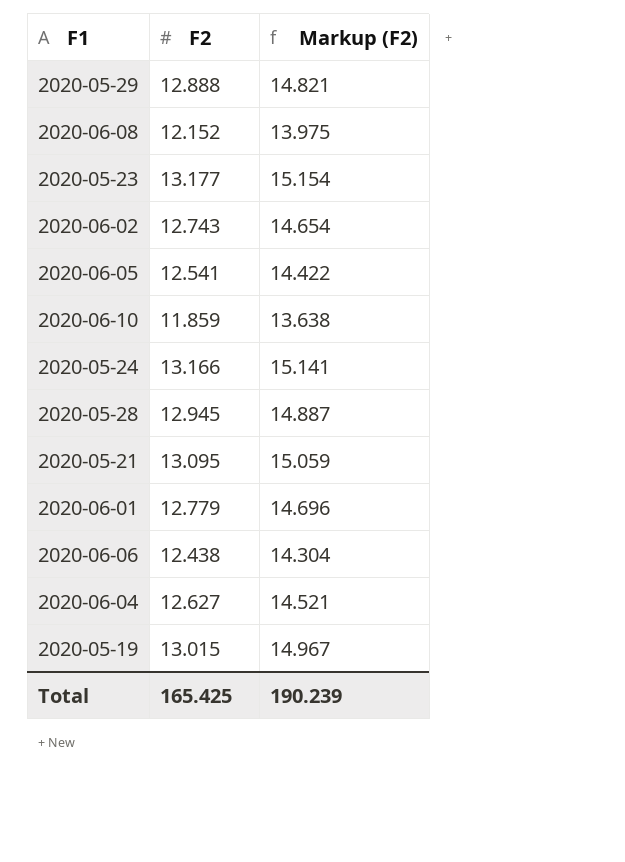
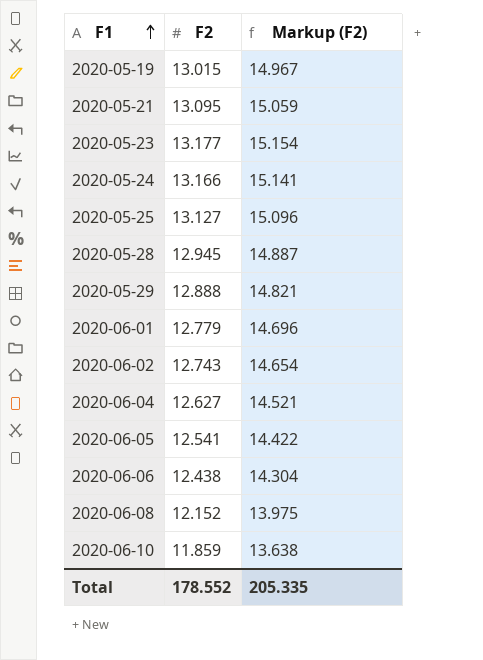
row order: none -> F1 ascending
row 2020-05-25: none -> 13.127 | 15.096
Total | F2: 165.425 -> 178.552
Total | Markup (F2): 190.239 -> 205.335

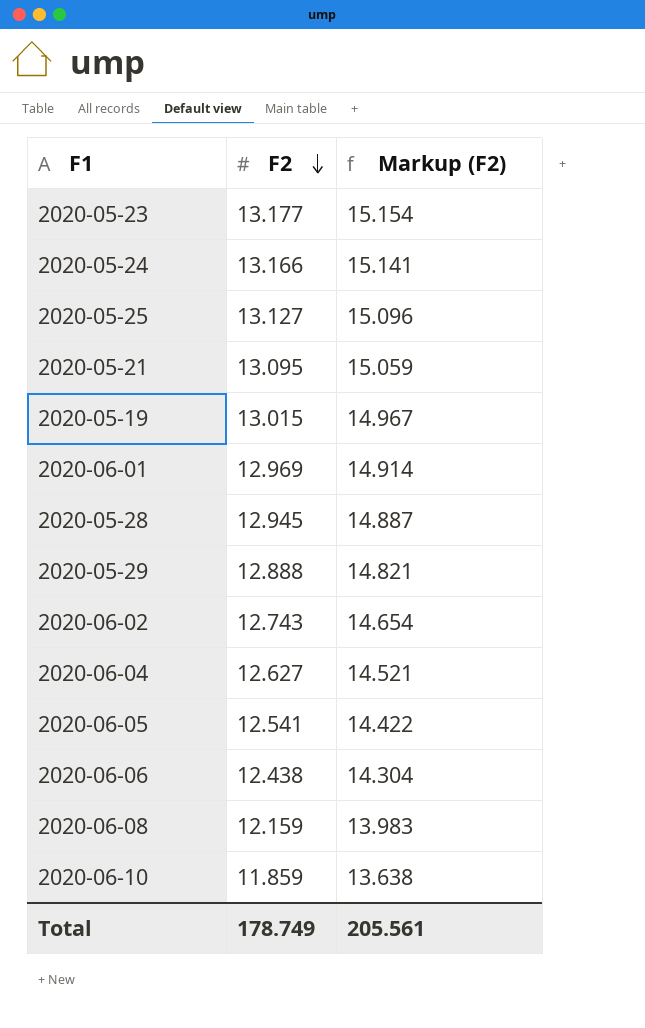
row order: F1 ascending -> F2 descending
2020-06-01 | F2: 12.779 -> 12.969
2020-06-01 | Markup (F2): 14.696 -> 14.914
2020-06-08 | F2: 12.152 -> 12.159
2020-06-08 | Markup (F2): 13.975 -> 13.983
Total | F2: 178.552 -> 178.749
Total | Markup (F2): 205.335 -> 205.561

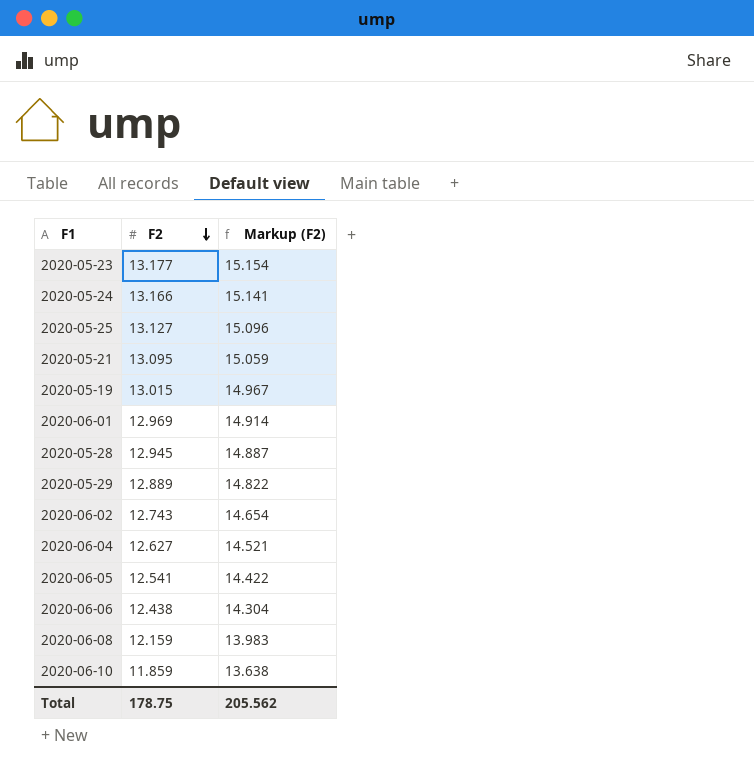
2020-05-29 | F2: 12.888 -> 12.889
2020-05-29 | Markup (F2): 14.821 -> 14.822
Total | F2: 178.749 -> 178.75
Total | Markup (F2): 205.561 -> 205.562

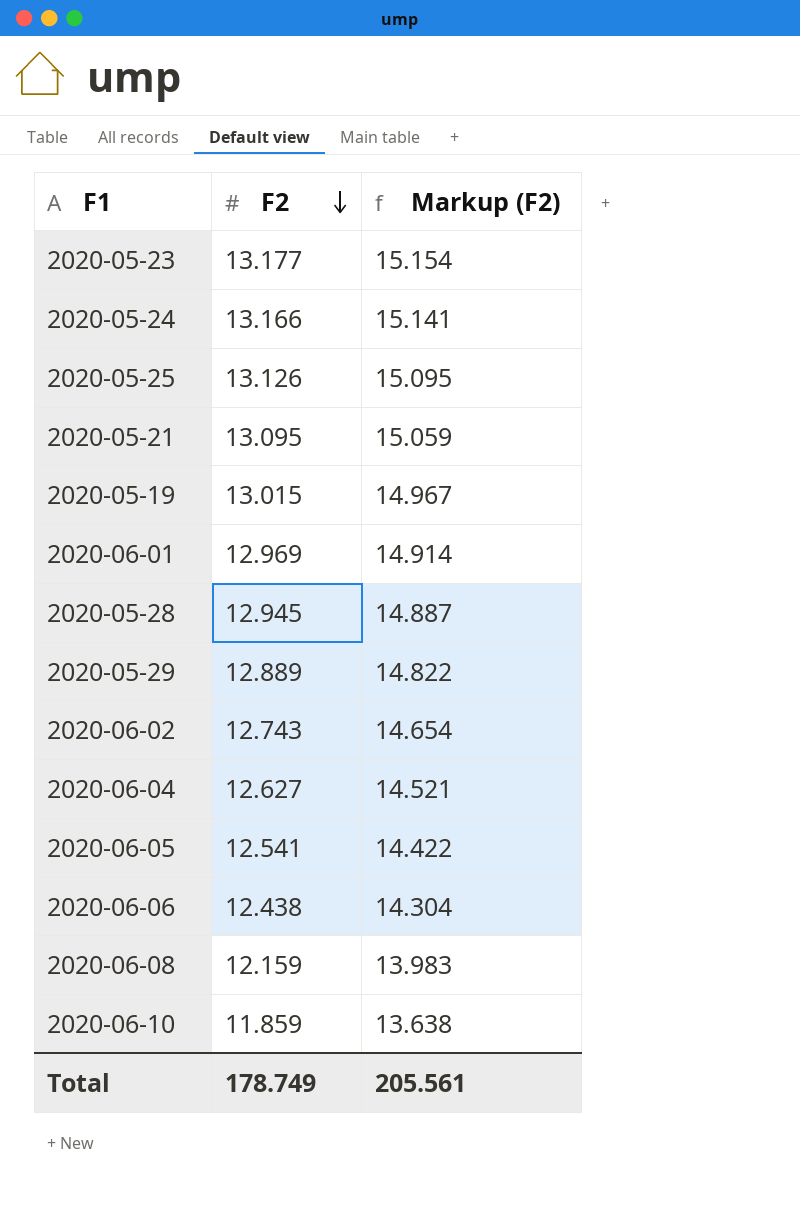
2020-05-25 | F2: 13.127 -> 13.126
2020-05-25 | Markup (F2): 15.096 -> 15.095
Total | F2: 178.75 -> 178.749
Total | Markup (F2): 205.562 -> 205.561

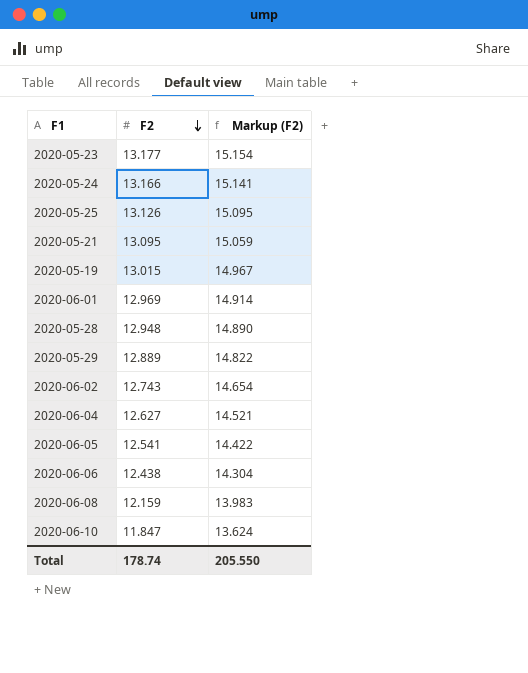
2020-05-28 | F2: 12.945 -> 12.948
2020-05-28 | Markup (F2): 14.887 -> 14.890
2020-06-10 | F2: 11.859 -> 11.847
2020-06-10 | Markup (F2): 13.638 -> 13.624
Total | F2: 178.749 -> 178.74
Total | Markup (F2): 205.561 -> 205.550

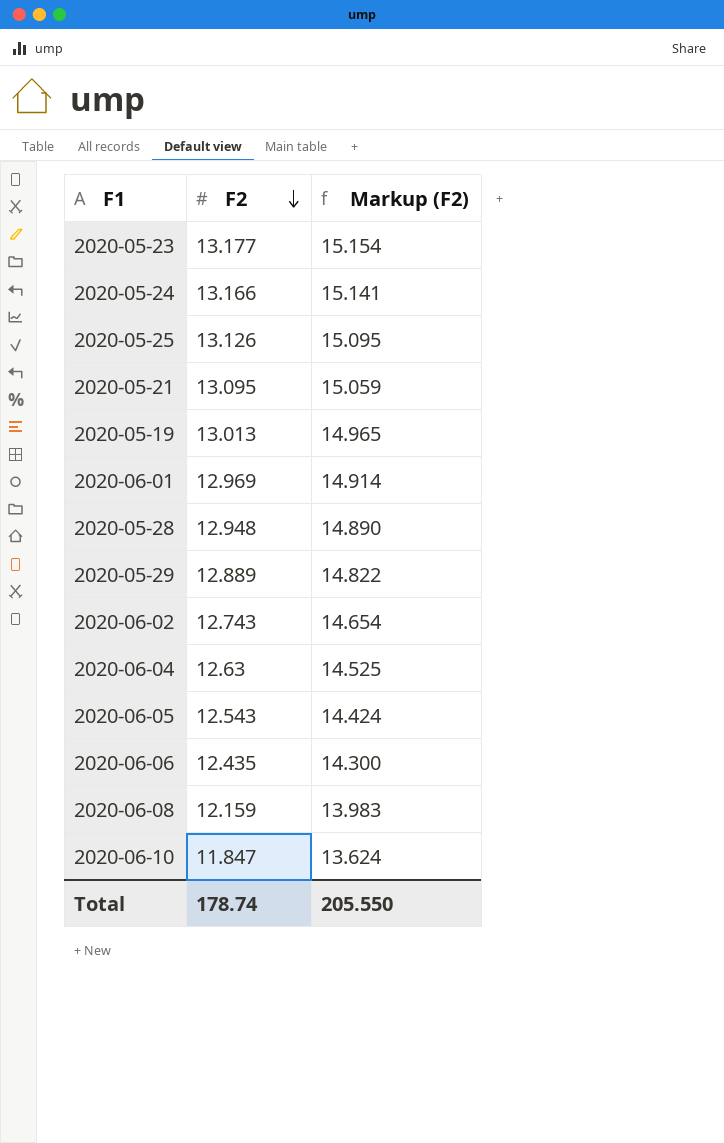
2020-05-19 | F2: 13.015 -> 13.013
2020-05-19 | Markup (F2): 14.967 -> 14.965
2020-06-04 | F2: 12.627 -> 12.63
2020-06-04 | Markup (F2): 14.521 -> 14.525
2020-06-05 | F2: 12.541 -> 12.543
2020-06-05 | Markup (F2): 14.422 -> 14.424
2020-06-06 | F2: 12.438 -> 12.435
2020-06-06 | Markup (F2): 14.304 -> 14.300

